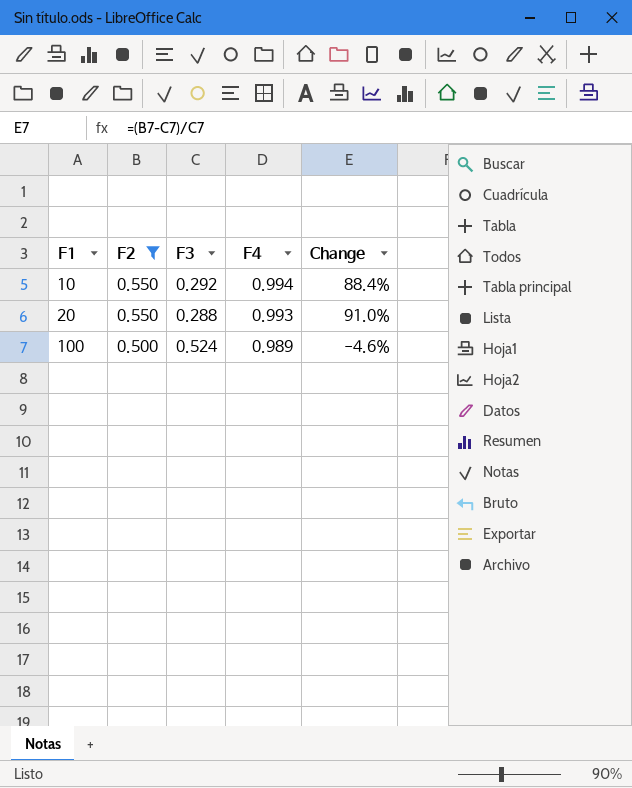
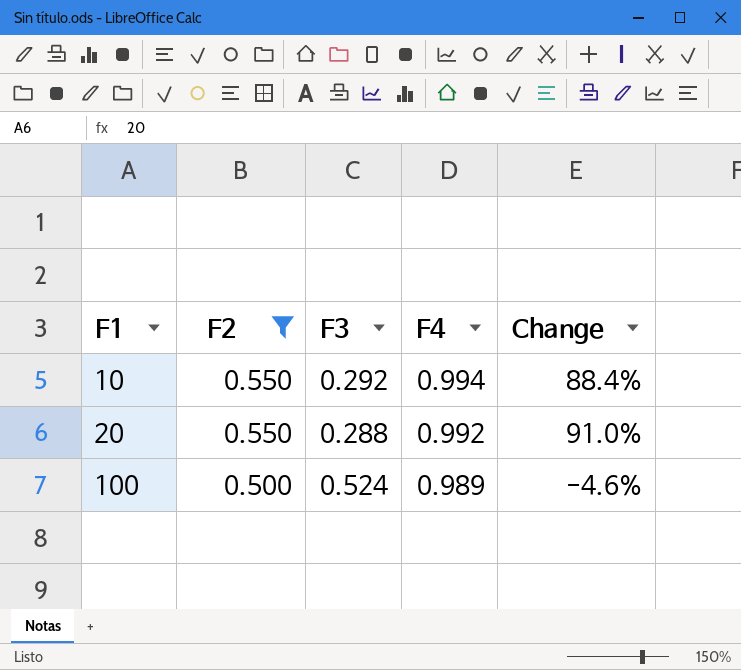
20 | F4: 0.993 -> 0.992

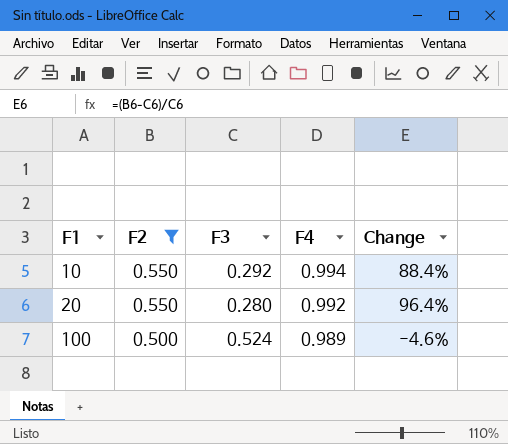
20 | F3: 0.288 -> 0.280
20 | Change: 91.0% -> 96.4%

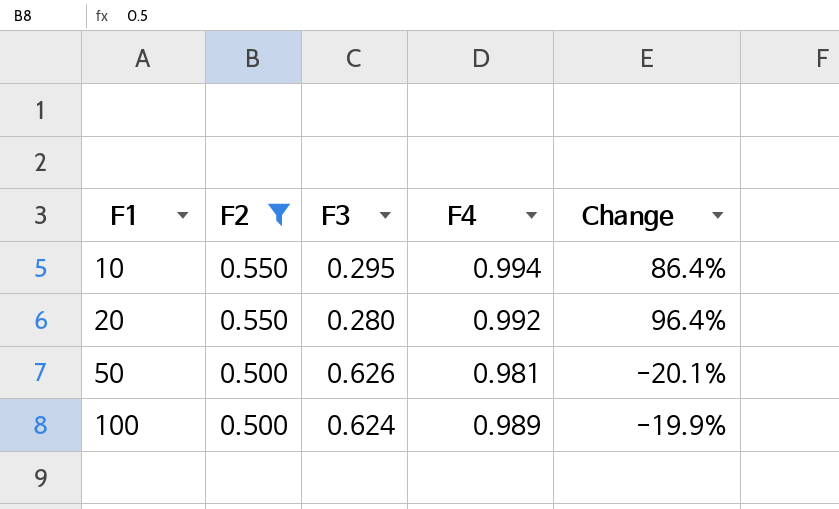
10 | F3: 0.292 -> 0.295
10 | Change: 88.4% -> 86.4%
row 50: none -> 0.500 | 0.626 | 0.981 | -20.1%
100 | F3: 0.524 -> 0.624
100 | Change: -4.6% -> -19.9%

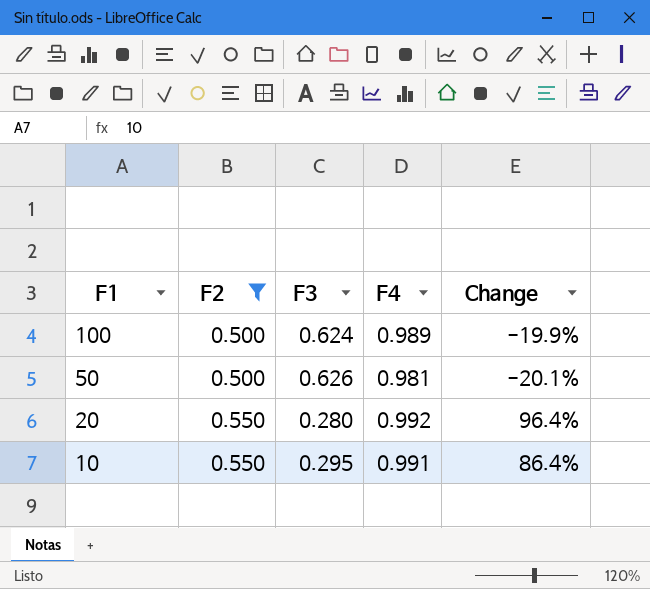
row order: F1 ascending -> F1 descending
10 | F4: 0.994 -> 0.991

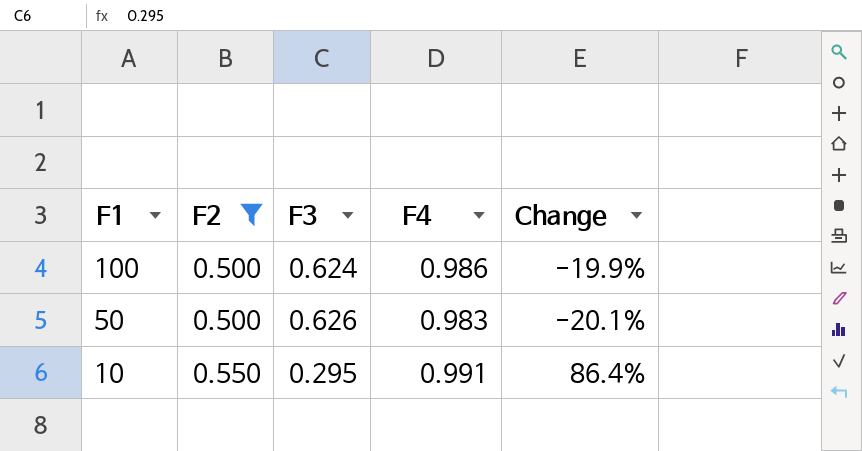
row 20: 0.550 | 0.280 | 0.992 | 96.4% -> none
100 | F4: 0.989 -> 0.986
50 | F4: 0.981 -> 0.983

